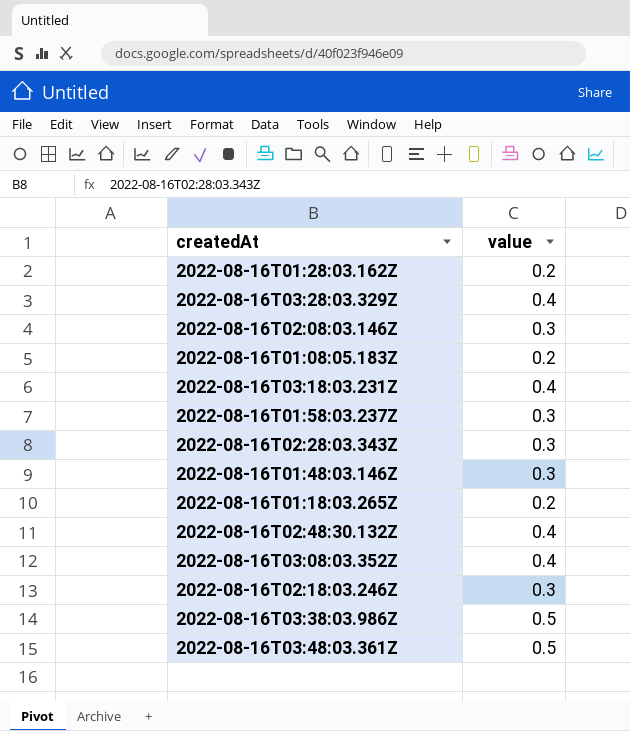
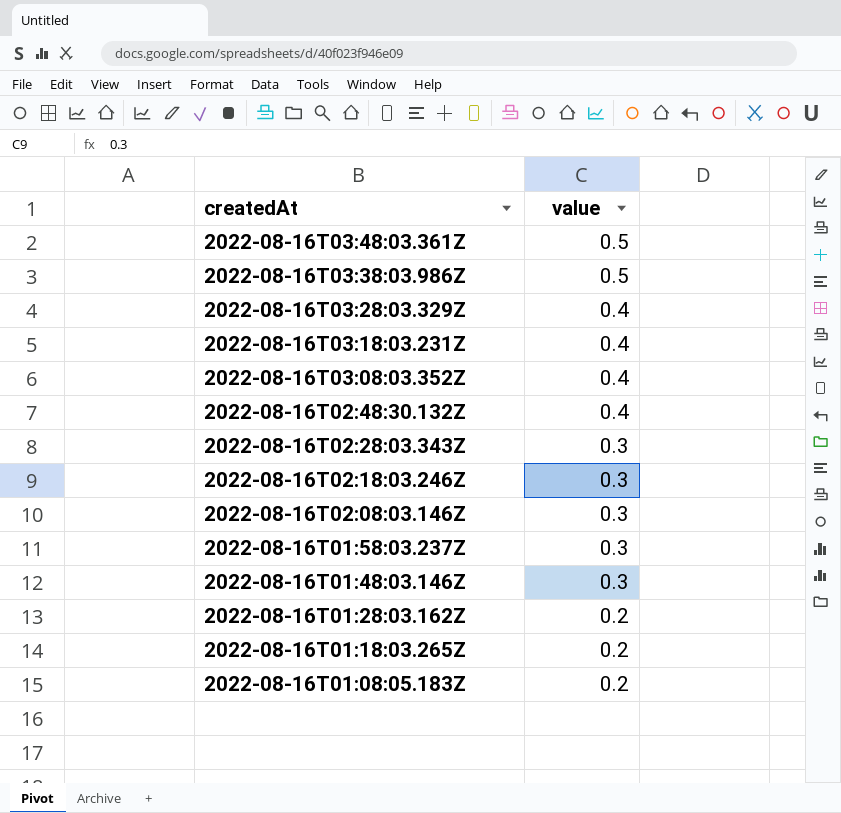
row order: none -> createdAt descending

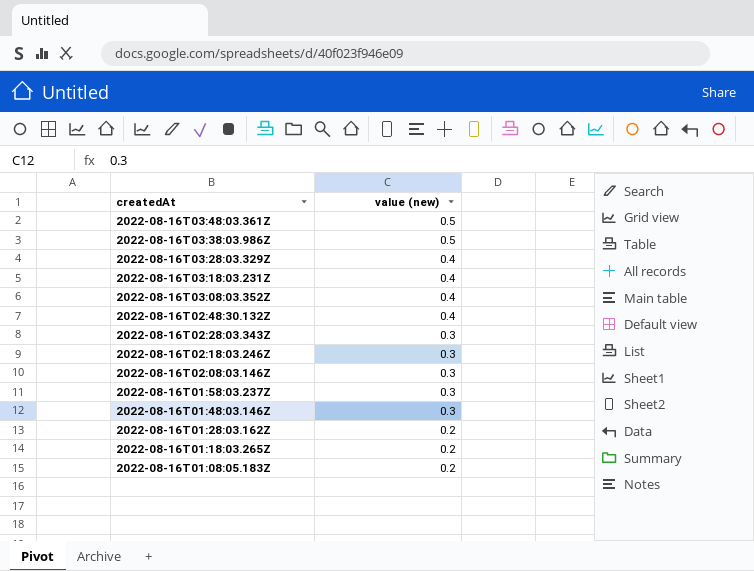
column name: value -> value (new)

